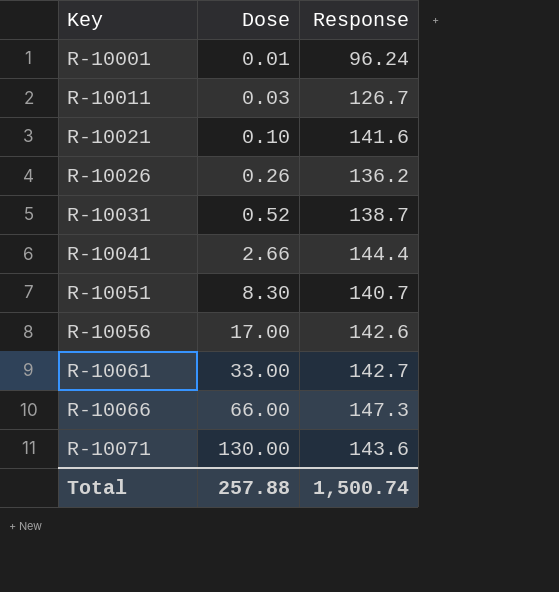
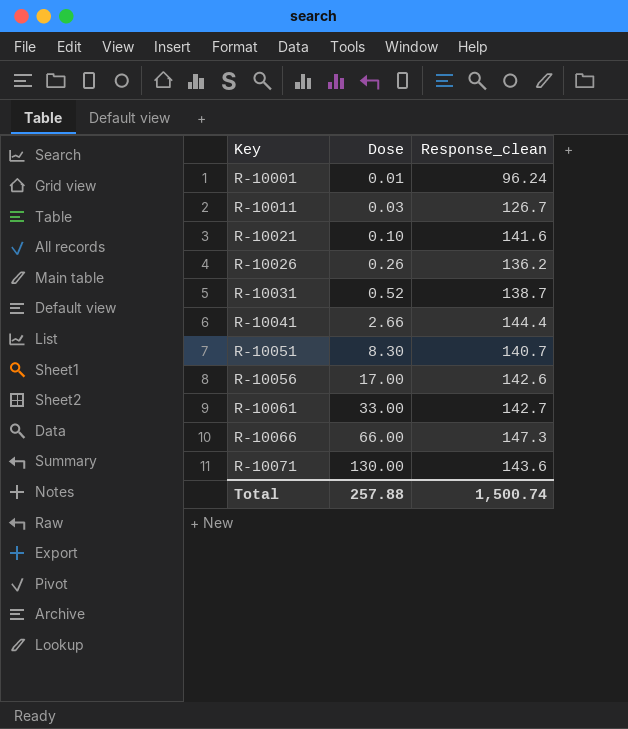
column name: Response -> Response_clean

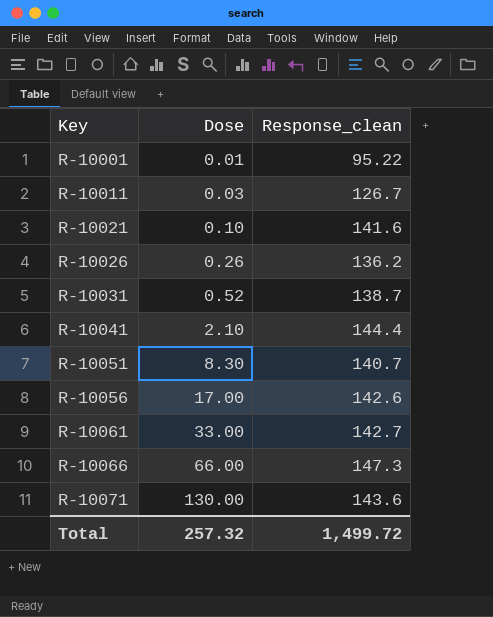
R-10001 | Response_clean: 96.24 -> 95.22
R-10041 | Dose: 2.66 -> 2.10
Total | Dose: 257.88 -> 257.32
Total | Response_clean: 1,500.74 -> 1,499.72

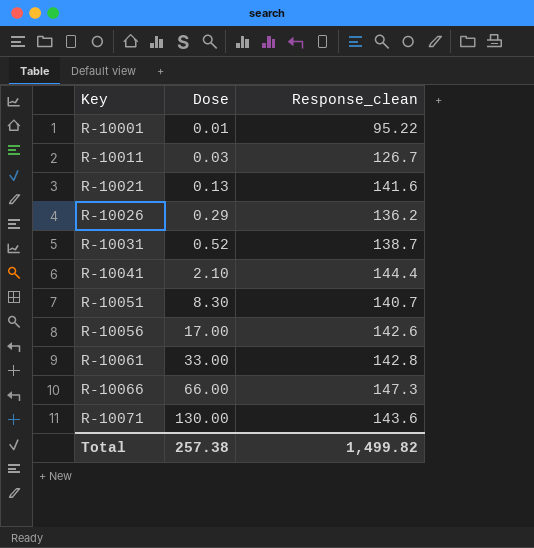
R-10021 | Dose: 0.10 -> 0.13
R-10026 | Dose: 0.26 -> 0.29
R-10061 | Response_clean: 142.7 -> 142.8
Total | Dose: 257.32 -> 257.38
Total | Response_clean: 1,499.72 -> 1,499.82

